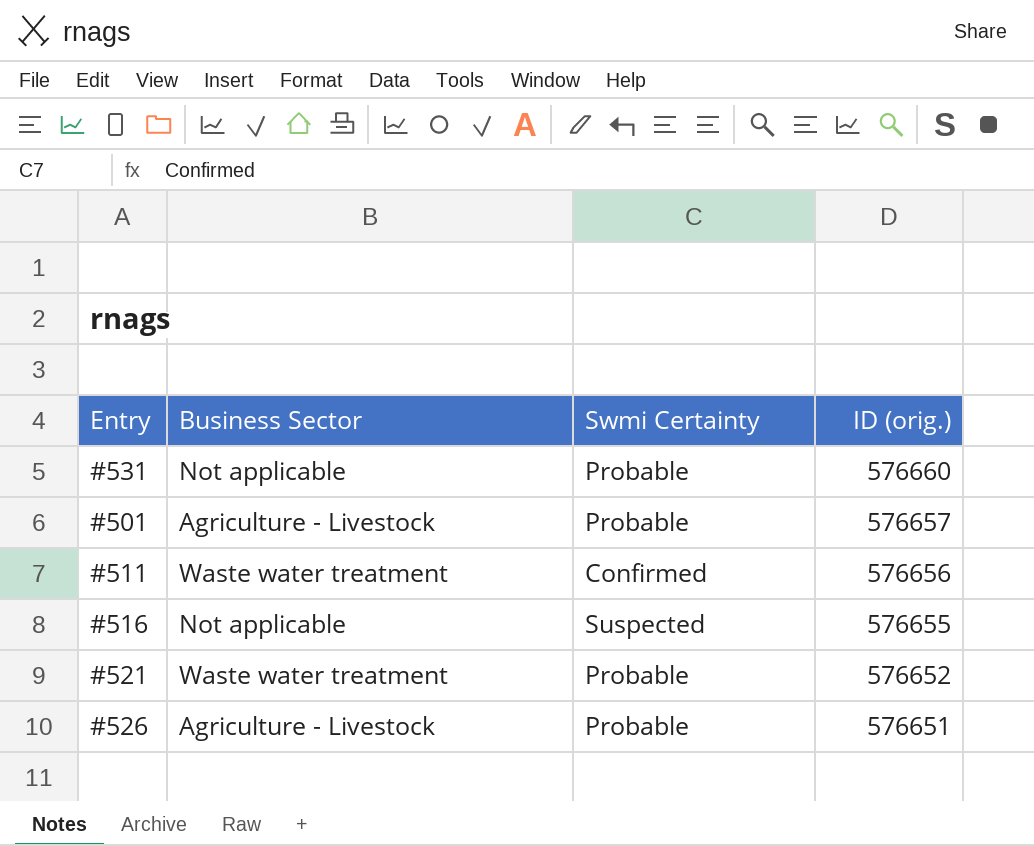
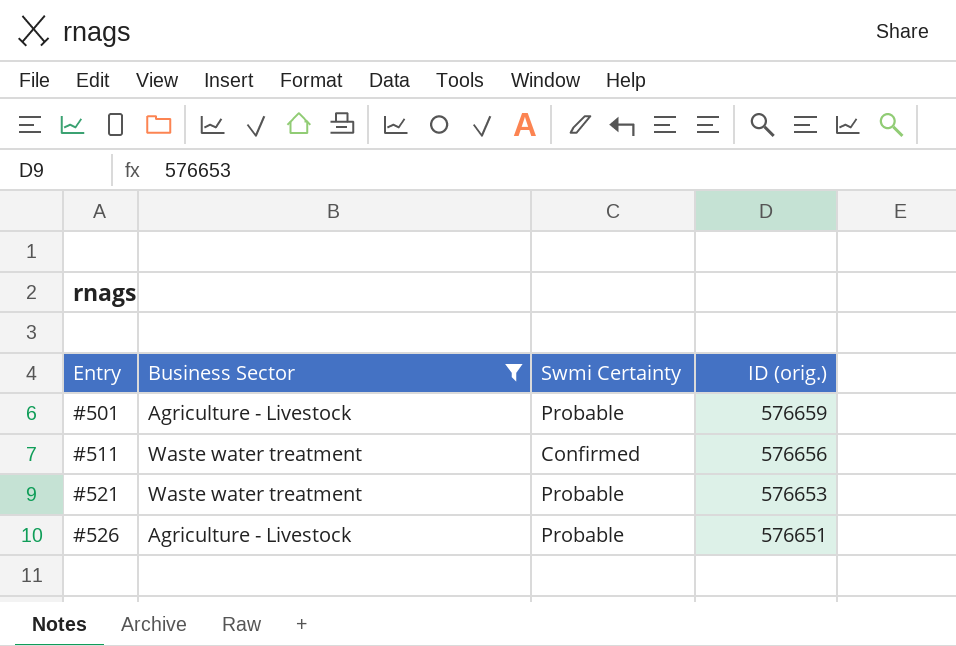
filter: none -> Business Sector != Not applicable
#501 | ID (orig.): 576657 -> 576659
#521 | ID (orig.): 576652 -> 576653

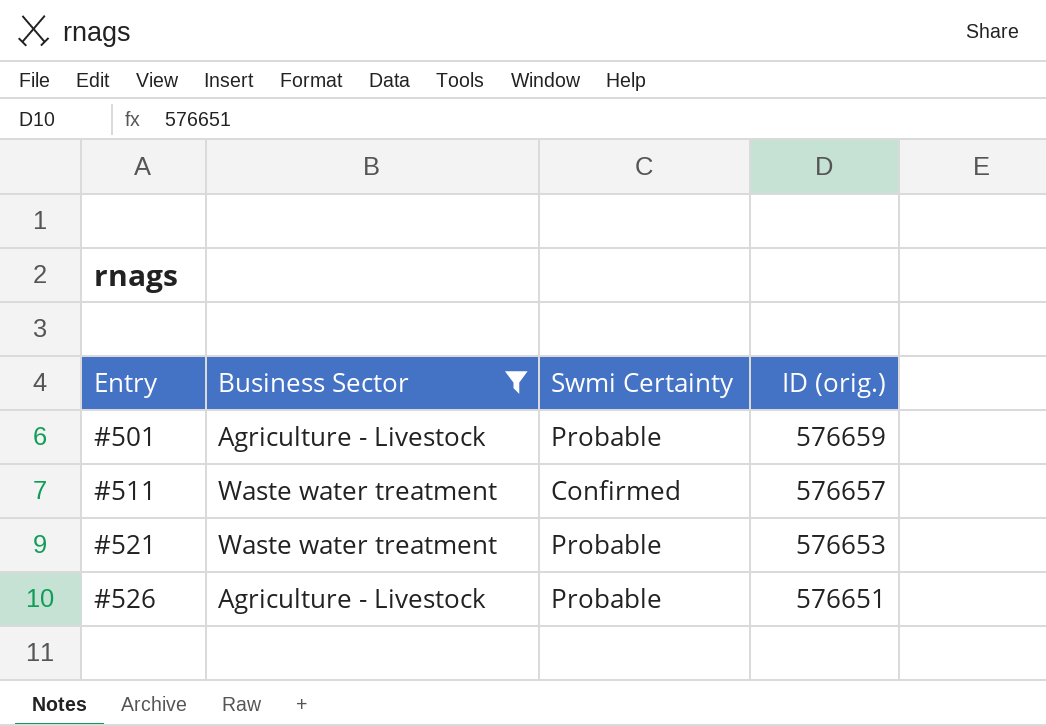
#511 | ID (orig.): 576656 -> 576657

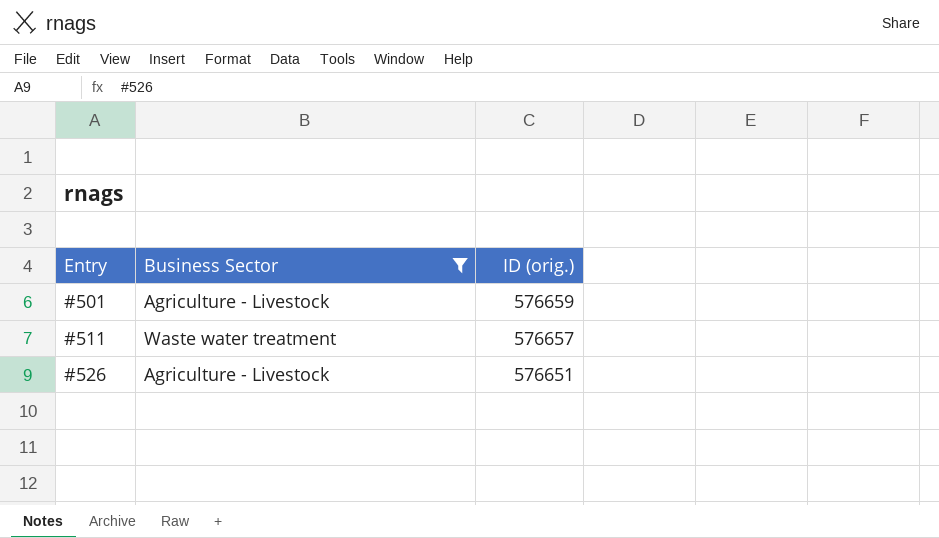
column Swmi Certainty | position: 3 -> none
row #521: Waste water treatment | Probable | 576653 -> none

